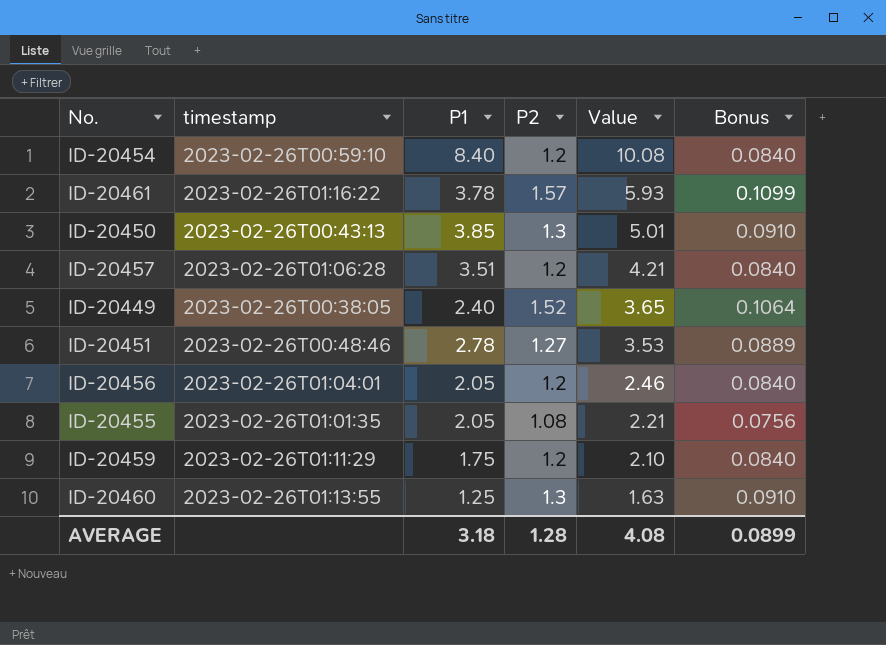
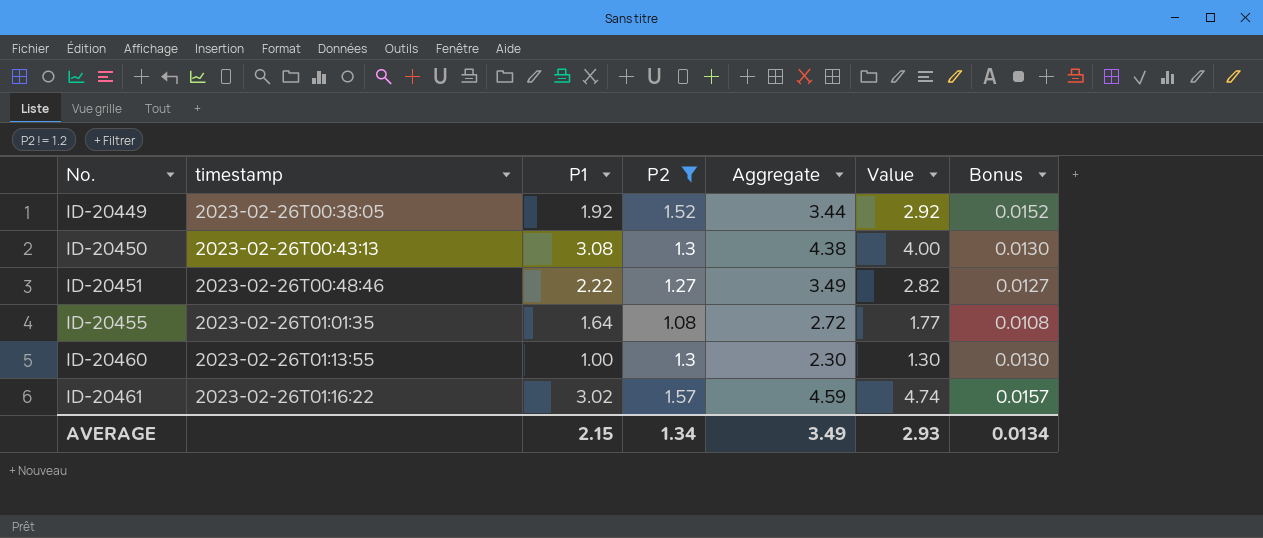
filter: none -> P2 != 1.2
row order: Value descending -> No. ascending
column Aggregate | formula: none -> [P1] + [P2]
column Bonus | formula: [P2] * 0.07 -> [P2] * 0.01
ID-20449 | P1: 2.40 -> 1.92
ID-20449 | Value: 3.65 -> 2.92
ID-20450 | P1: 3.85 -> 3.08
ID-20450 | Value: 5.01 -> 4.00
ID-20451 | P1: 2.78 -> 2.22
ID-20451 | Value: 3.53 -> 2.82
ID-20455 | P1: 2.05 -> 1.64
ID-20455 | Value: 2.21 -> 1.77
ID-20460 | P1: 1.25 -> 1.00
ID-20460 | Value: 1.63 -> 1.30
ID-20461 | P1: 3.78 -> 3.02
ID-20461 | Value: 5.93 -> 4.74
AVERAGE | P1: 3.18 -> 2.15
AVERAGE | P2: 1.28 -> 1.34
AVERAGE | Value: 4.08 -> 2.93
AVERAGE | Bonus: 0.0899 -> 0.0134

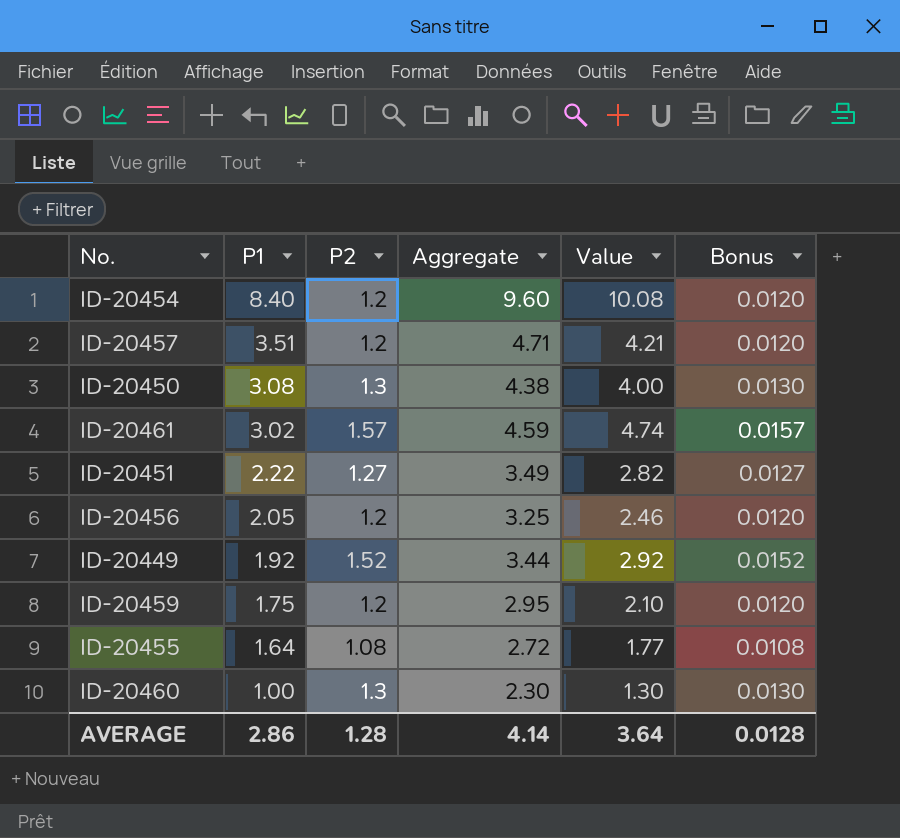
filter: P2 != 1.2 -> none
row order: No. ascending -> P1 descending
column timestamp | position: 2 -> none
AVERAGE | P1: 2.15 -> 2.86
AVERAGE | P2: 1.34 -> 1.28
AVERAGE | Aggregate: 3.49 -> 4.14
AVERAGE | Value: 2.93 -> 3.64
AVERAGE | Bonus: 0.0134 -> 0.0128

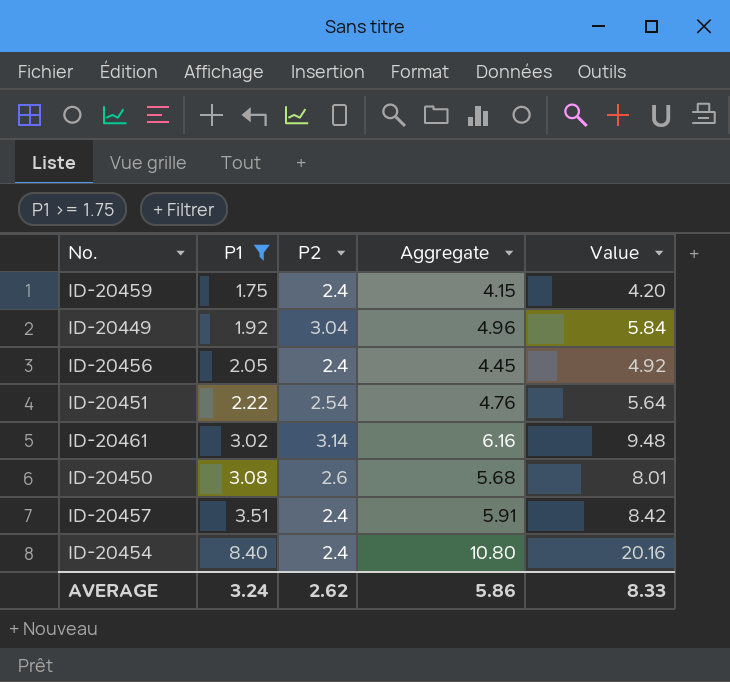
filter: none -> P1 >= 1.75
row order: P1 descending -> P1 ascending
column Bonus | formula: [P2] * 0.01 -> none
ID-20459 | P2: 1.2 -> 2.4
ID-20459 | Aggregate: 2.95 -> 4.15
ID-20459 | Value: 2.10 -> 4.20
ID-20449 | P2: 1.52 -> 3.04
ID-20449 | Aggregate: 3.44 -> 4.96
ID-20449 | Value: 2.92 -> 5.84
ID-20456 | P2: 1.2 -> 2.4
ID-20456 | Aggregate: 3.25 -> 4.45
ID-20456 | Value: 2.46 -> 4.92
ID-20451 | P2: 1.27 -> 2.54
ID-20451 | Aggregate: 3.49 -> 4.76
ID-20451 | Value: 2.82 -> 5.64
ID-20461 | P2: 1.57 -> 3.14
ID-20461 | Aggregate: 4.59 -> 6.16
ID-20461 | Value: 4.74 -> 9.48
ID-20450 | P2: 1.3 -> 2.6
ID-20450 | Aggregate: 4.38 -> 5.68
ID-20450 | Value: 4.00 -> 8.01
ID-20457 | P2: 1.2 -> 2.4
ID-20457 | Aggregate: 4.71 -> 5.91
ID-20457 | Value: 4.21 -> 8.42
ID-20454 | P2: 1.2 -> 2.4
ID-20454 | Aggregate: 9.60 -> 10.80
ID-20454 | Value: 10.08 -> 20.16
AVERAGE | P1: 2.86 -> 3.24
AVERAGE | P2: 1.28 -> 2.62
AVERAGE | Aggregate: 4.14 -> 5.86
AVERAGE | Value: 3.64 -> 8.33

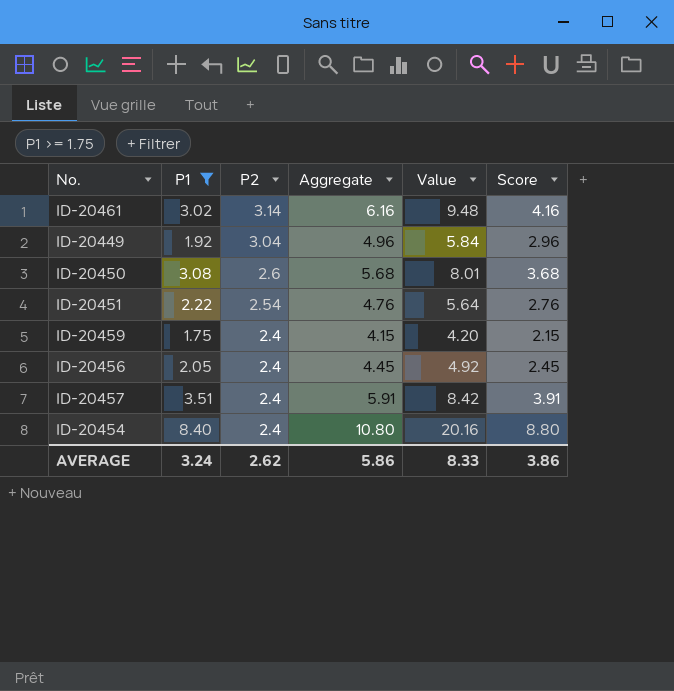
row order: P1 ascending -> P2 descending
column Score | formula: none -> [Aggregate] - 2

